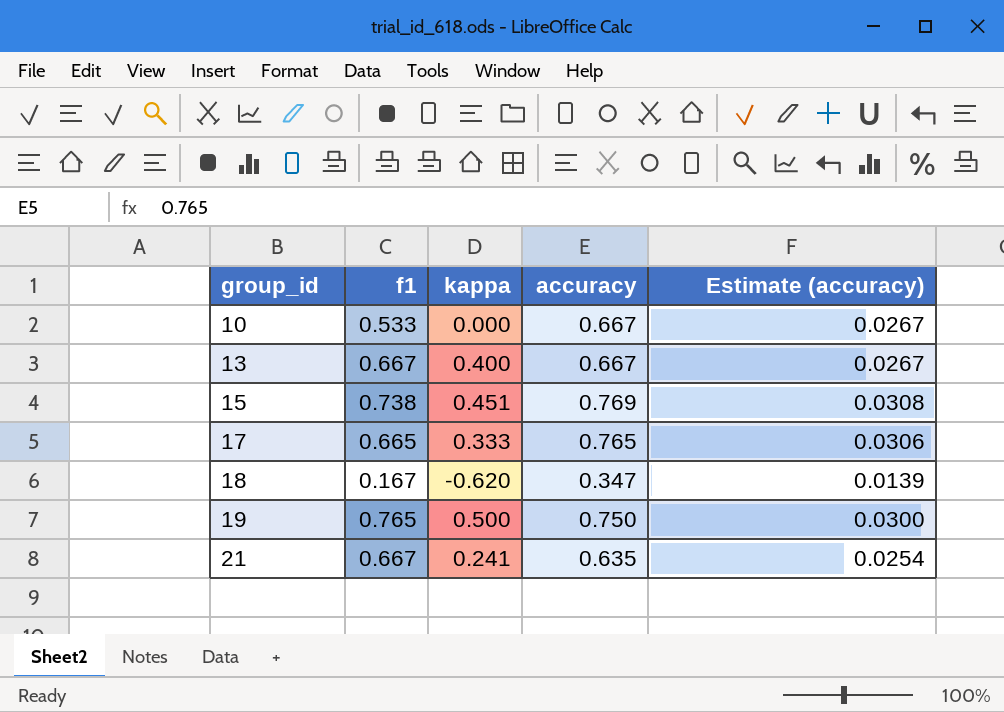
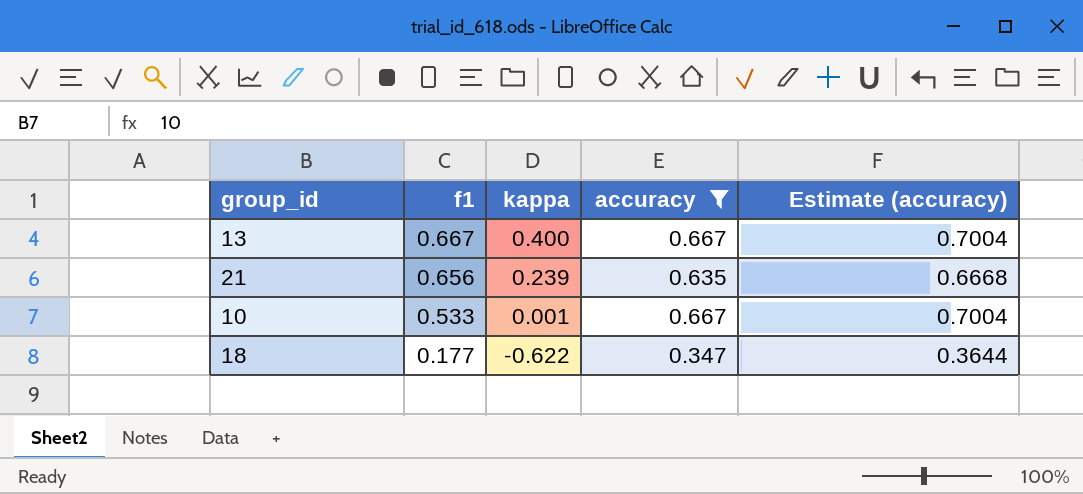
filter: none -> accuracy <= 0.667
row order: group_id ascending -> f1 descending
column Estimate (accuracy) | formula: [accuracy] * 0.04 -> [accuracy] * 1.05
21 | f1: 0.667 -> 0.656
21 | kappa: 0.241 -> 0.239
10 | kappa: 0.000 -> 0.001
18 | f1: 0.167 -> 0.177
18 | kappa: -0.620 -> -0.622

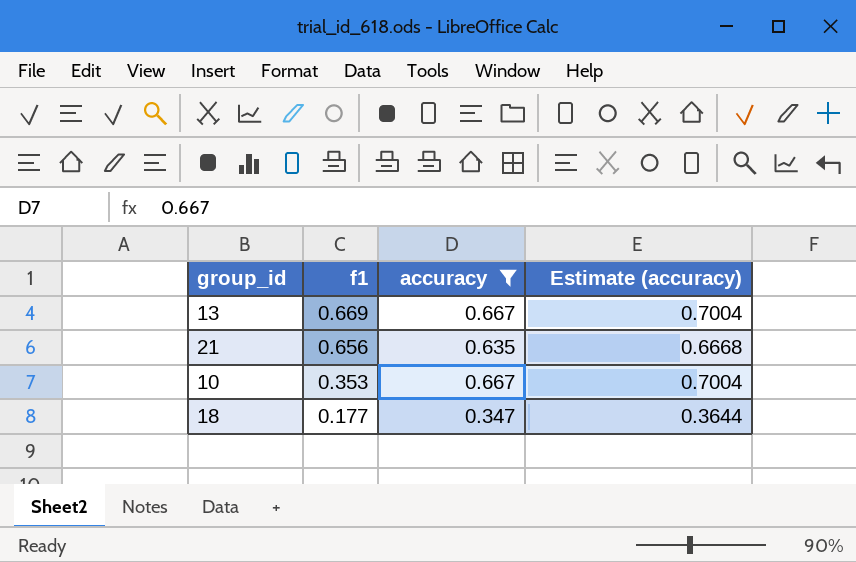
column kappa | position: 3 -> none
13 | f1: 0.667 -> 0.669
10 | f1: 0.533 -> 0.353

